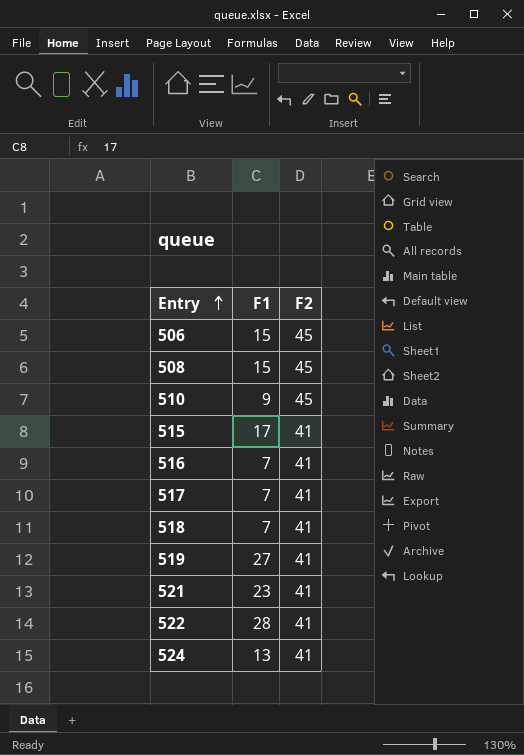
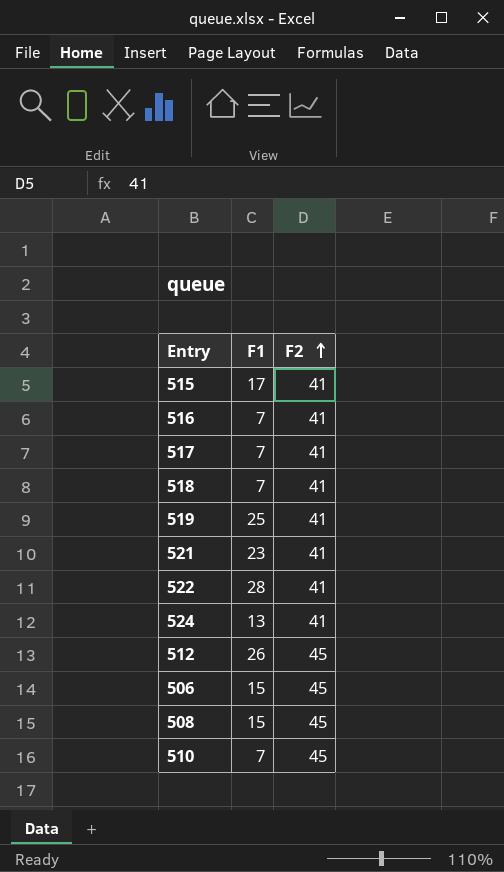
row order: Entry ascending -> F2 ascending
519 | F1: 27 -> 25
row 512: none -> 26 | 45
510 | F1: 9 -> 7

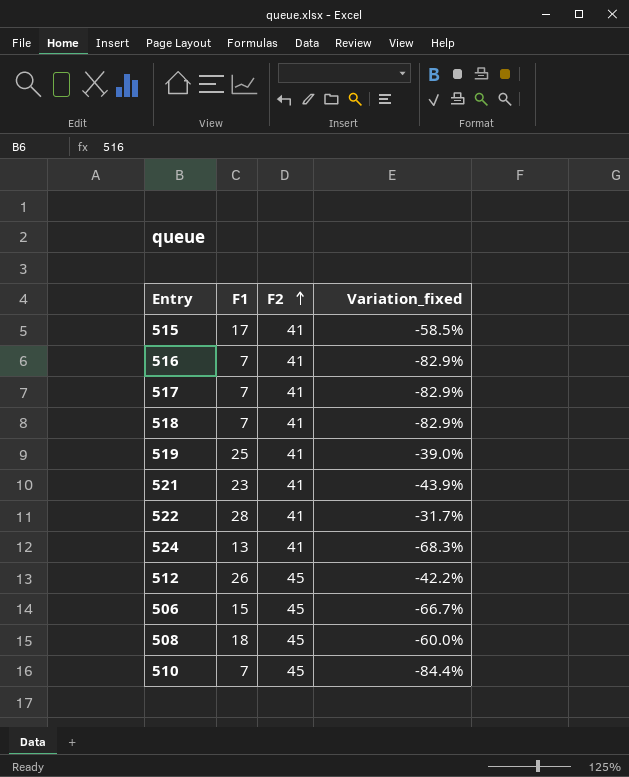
column Variation_fixed | formula: none -> ([F1] - [F2]) / [F2]
508 | F1: 15 -> 18

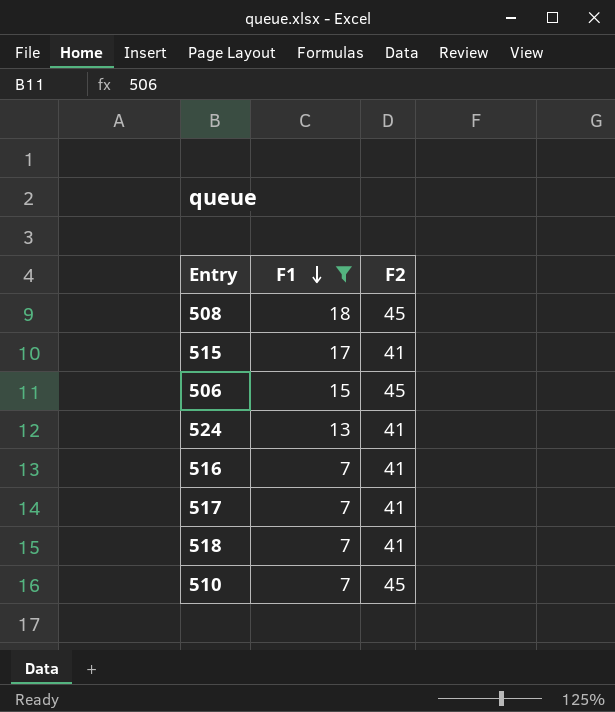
filter: none -> F1 <= 18
row order: F2 ascending -> F1 descending
column Variation_fixed | formula: ([F1] - [F2]) / [F2] -> none

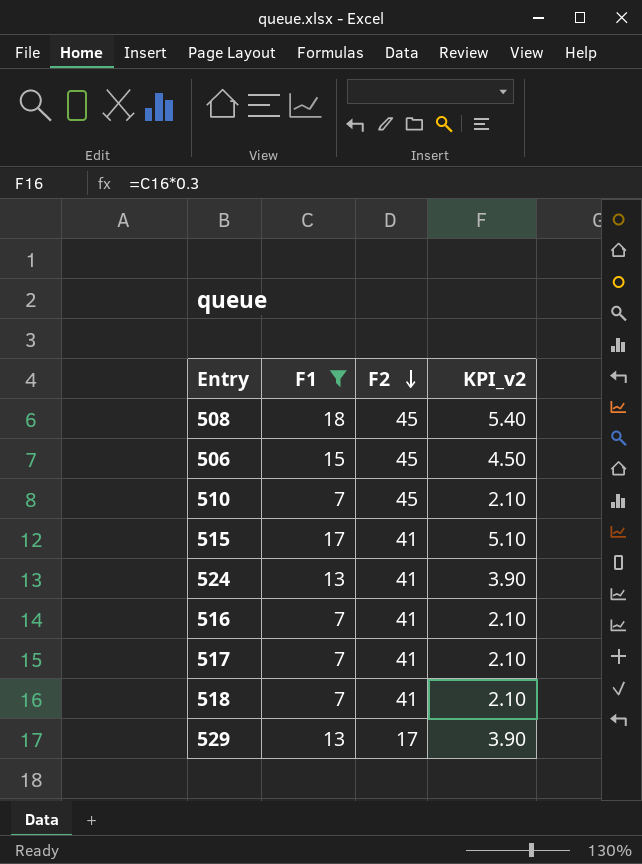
row order: F1 descending -> F2 descending
column KPI_v2 | formula: none -> [F1] * 0.3
row 529: none -> 13 | 17 | 3.90

